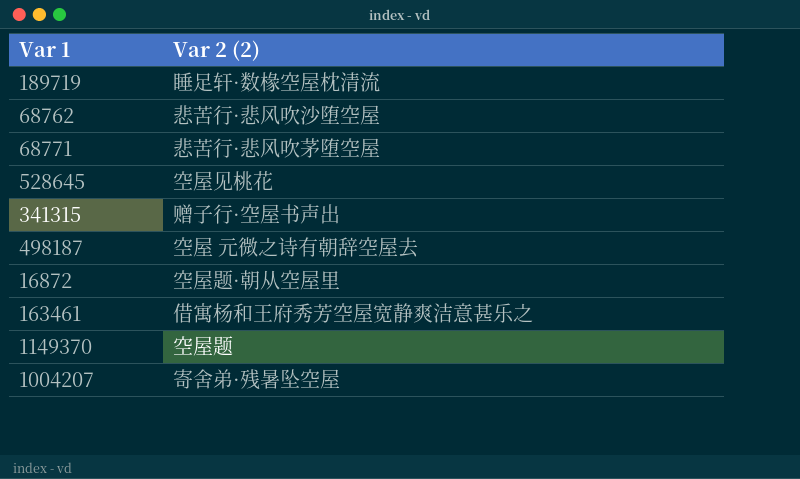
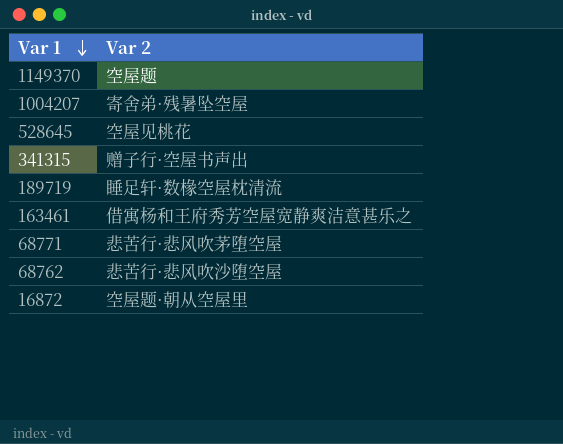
row order: none -> Var 1 descending
column name: Var 2 (2) -> Var 2
row 498187: 空屋 元微之诗有朝辞空屋去 -> none

